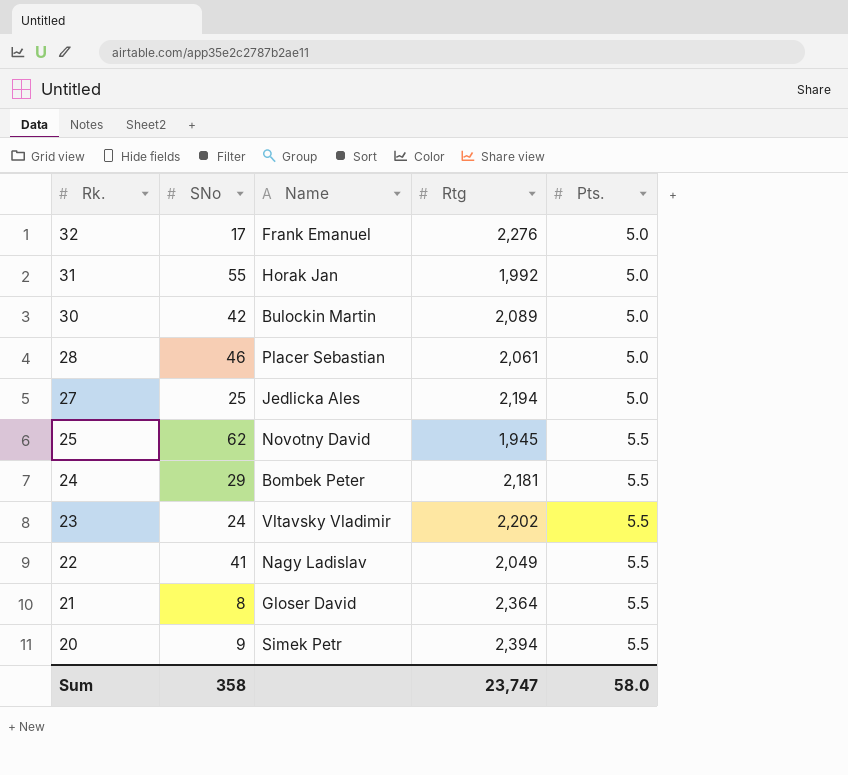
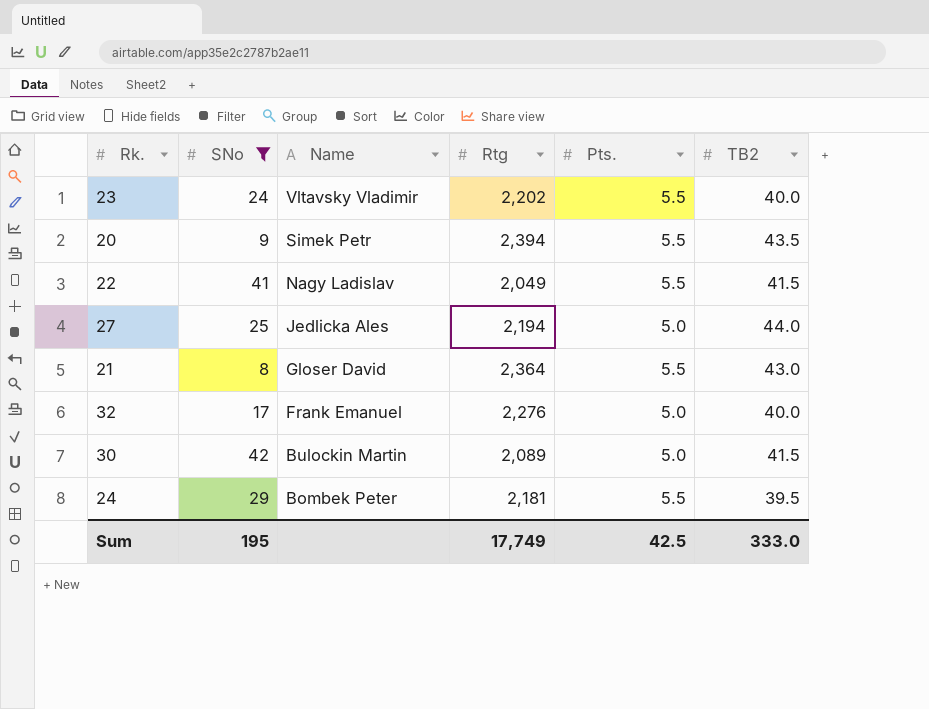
filter: none -> SNo <= 42
row order: Rk. descending -> Name descending
column TB2 | position: none -> 6
Sum | SNo: 358 -> 195
Sum | Rtg: 23,747 -> 17,749
Sum | Pts.: 58.0 -> 42.5

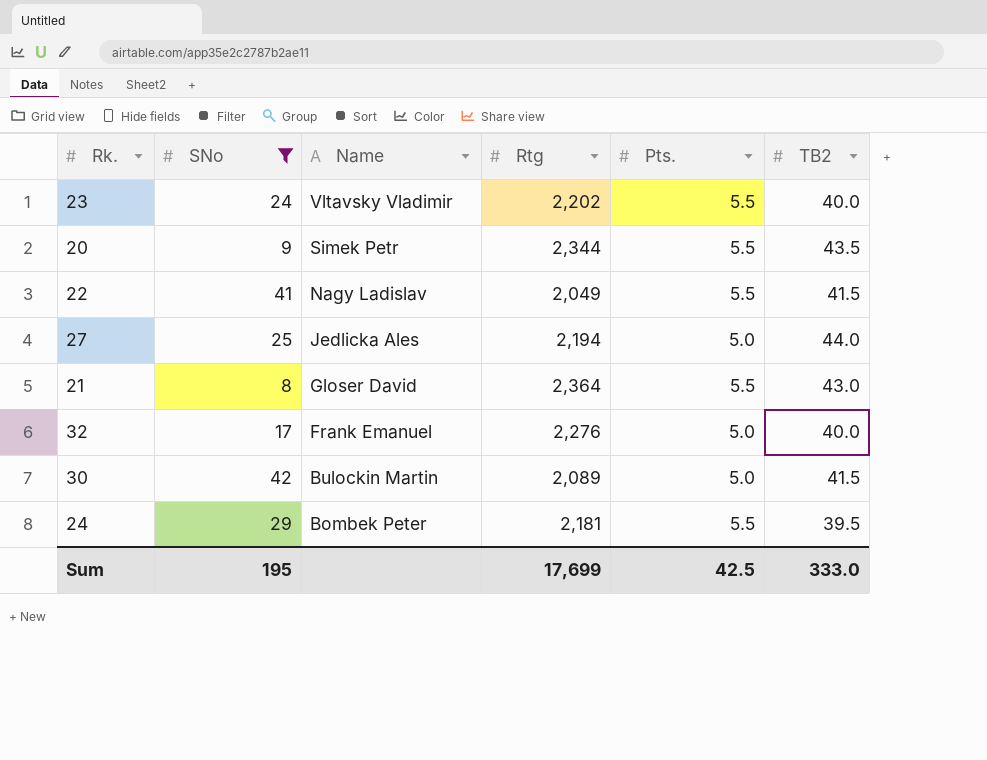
20 | Rtg: 2,394 -> 2,344
Sum | Rtg: 17,749 -> 17,699

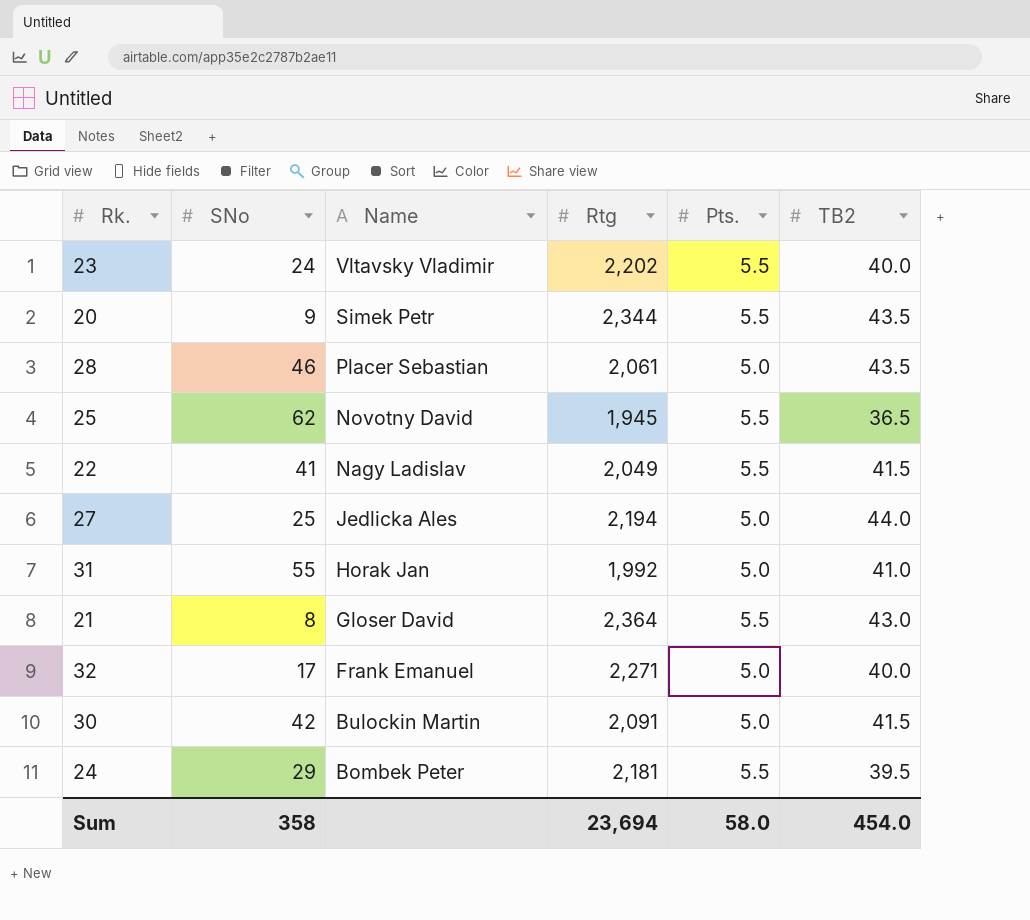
filter: SNo <= 42 -> none
32 | Rtg: 2,276 -> 2,271
30 | Rtg: 2,089 -> 2,091
Sum | SNo: 195 -> 358
Sum | Rtg: 17,699 -> 23,694
Sum | Pts.: 42.5 -> 58.0
Sum | TB2: 333.0 -> 454.0

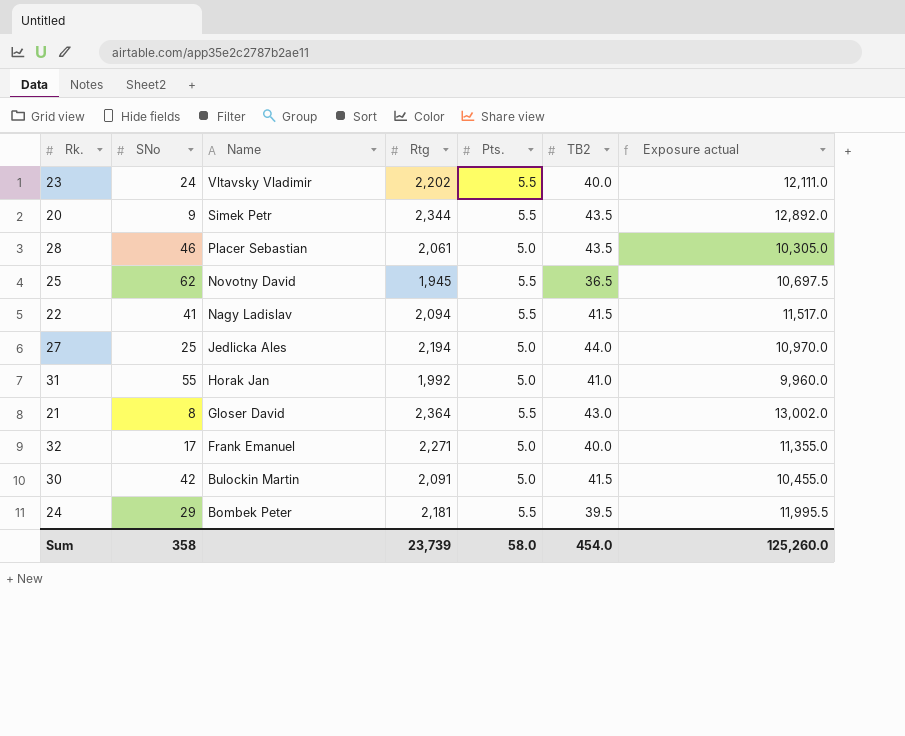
column Exposure actual | formula: none -> [Rtg] * [Pts.]
22 | Rtg: 2,049 -> 2,094
Sum | Rtg: 23,694 -> 23,739

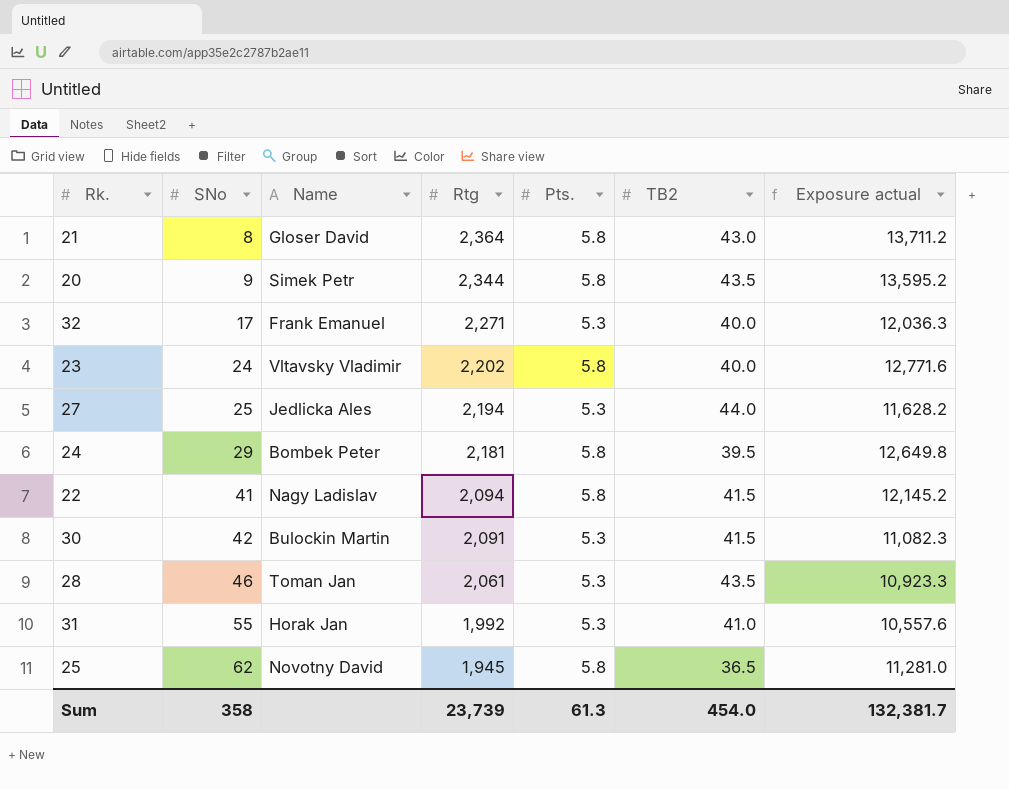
row order: Name descending -> SNo ascending
21 | Pts.: 5.5 -> 5.8
21 | Exposure actual: 13,002.0 -> 13,711.2
20 | Pts.: 5.5 -> 5.8
20 | Exposure actual: 12,892.0 -> 13,595.2
32 | Pts.: 5.0 -> 5.3
32 | Exposure actual: 11,355.0 -> 12,036.3
23 | Pts.: 5.5 -> 5.8
23 | Exposure actual: 12,111.0 -> 12,771.6
27 | Pts.: 5.0 -> 5.3
27 | Exposure actual: 10,970.0 -> 11,628.2
24 | Pts.: 5.5 -> 5.8
24 | Exposure actual: 11,995.5 -> 12,649.8
22 | Pts.: 5.5 -> 5.8
22 | Exposure actual: 11,517.0 -> 12,145.2
30 | Pts.: 5.0 -> 5.3
30 | Exposure actual: 10,455.0 -> 11,082.3
28 | Name: Placer Sebastian -> Toman Jan
28 | Pts.: 5.0 -> 5.3
28 | Exposure actual: 10,305.0 -> 10,923.3
31 | Pts.: 5.0 -> 5.3
31 | Exposure actual: 9,960.0 -> 10,557.6
25 | Pts.: 5.5 -> 5.8
25 | Exposure actual: 10,697.5 -> 11,281.0
Sum | Pts.: 58.0 -> 61.3
Sum | Exposure actual: 125,260.0 -> 132,381.7

